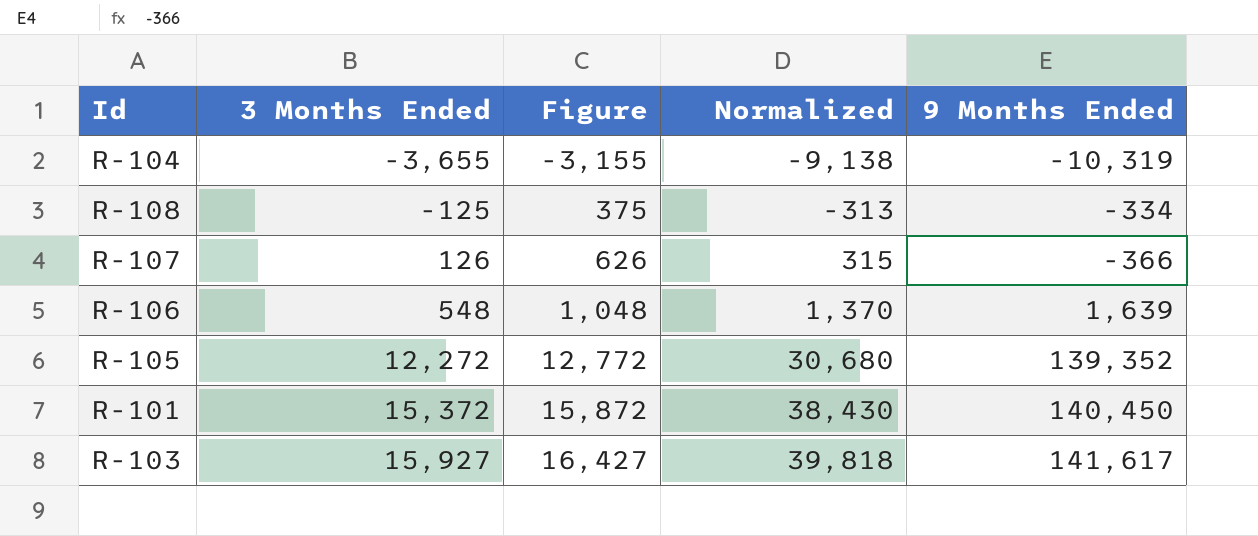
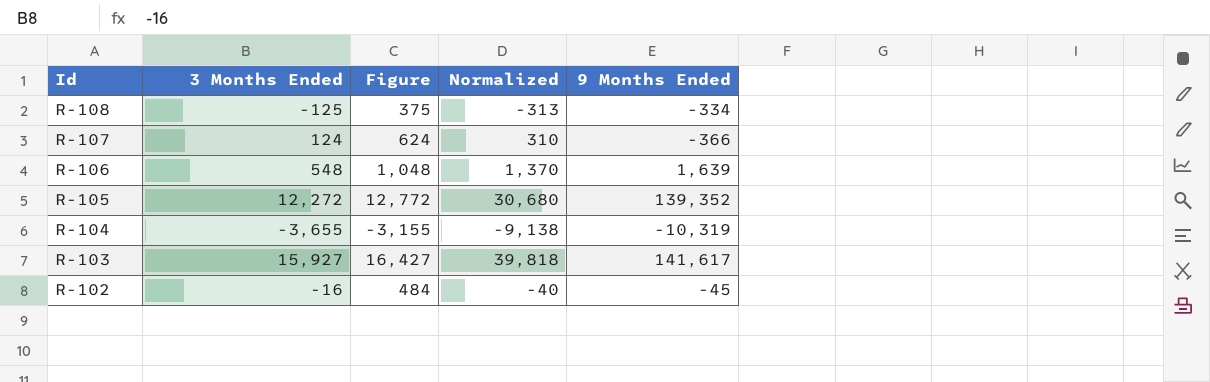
row order: 3 Months Ended ascending -> Id descending
row R-101: 15,372 | 15,872 | 38,430 | 140,450 -> none
R-107 | 3 Months Ended: 126 -> 124
R-107 | Figure: 626 -> 624
R-107 | Normalized: 315 -> 310
row R-102: none -> -16 | 484 | -40 | -45

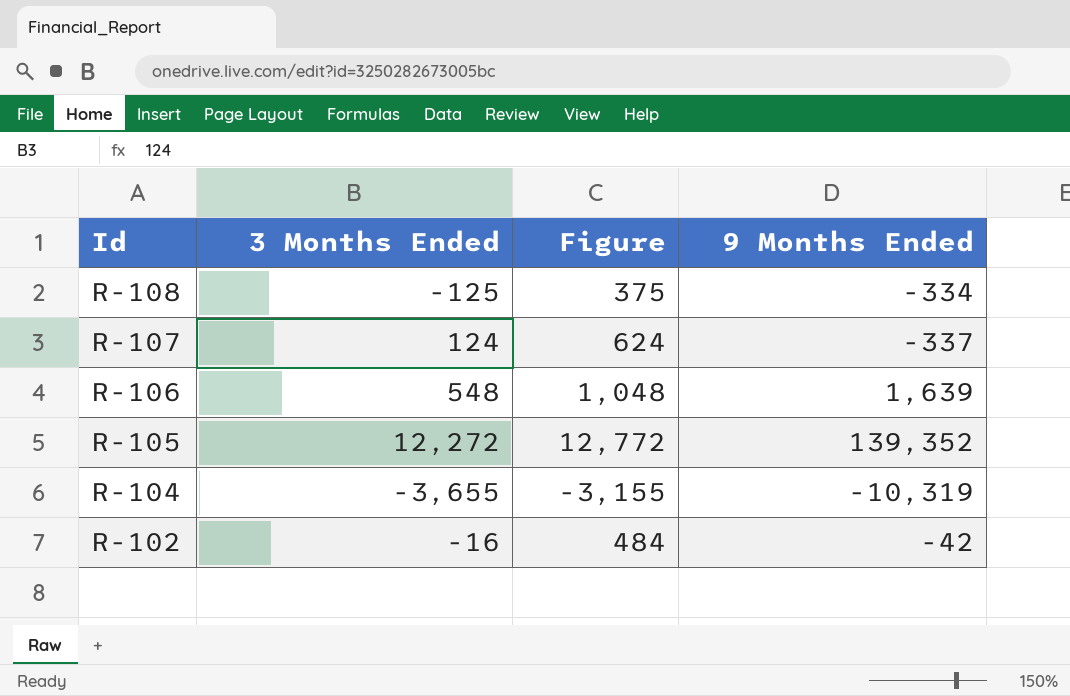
column Normalized | formula: [3 Months Ended] * 2.5 -> none
row R-103: 15,927 | 16,427 | 39,818 | 141,617 -> none
R-107 | 9 Months Ended: -366 -> -337
R-102 | 9 Months Ended: -45 -> -42

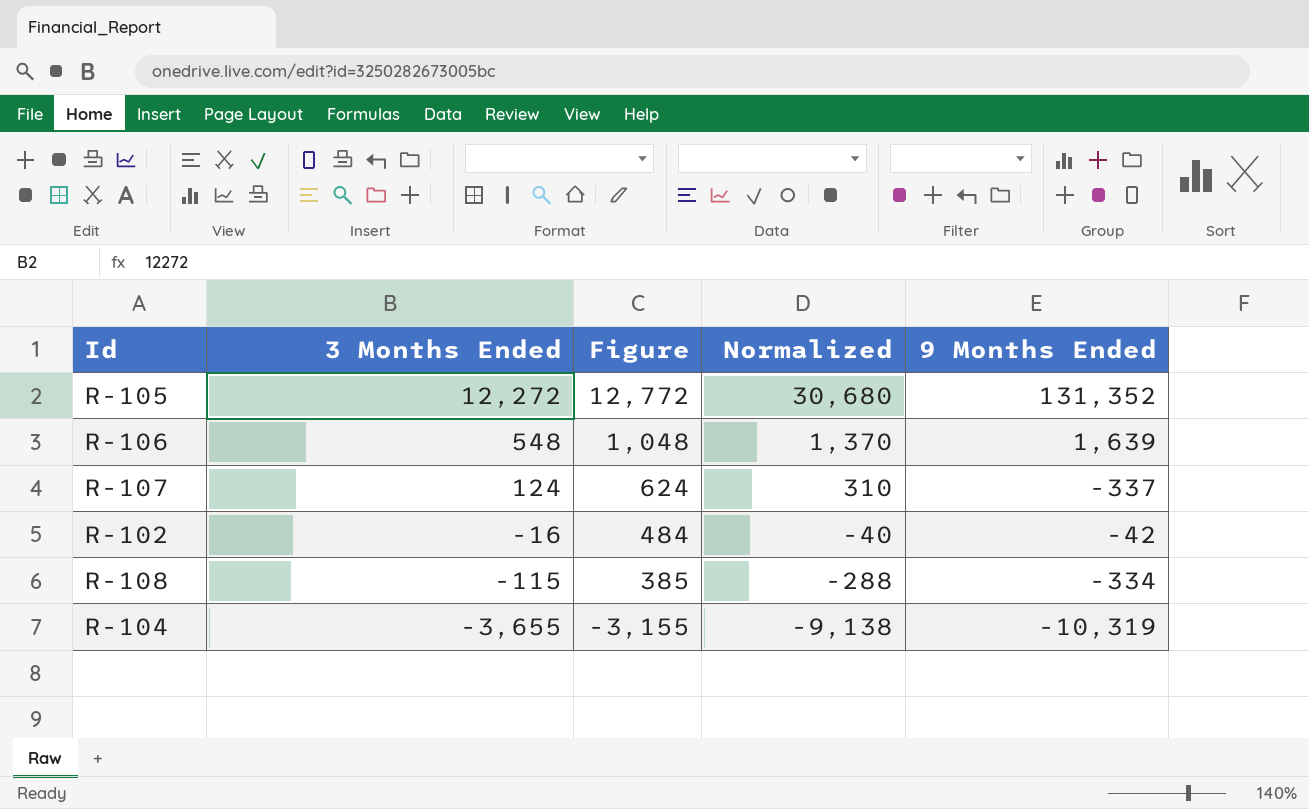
row order: Id descending -> 3 Months Ended descending
column Normalized | formula: none -> [3 Months Ended] * 2.5
R-105 | 9 Months Ended: 139,352 -> 131,352
R-108 | 3 Months Ended: -125 -> -115
R-108 | Figure: 375 -> 385

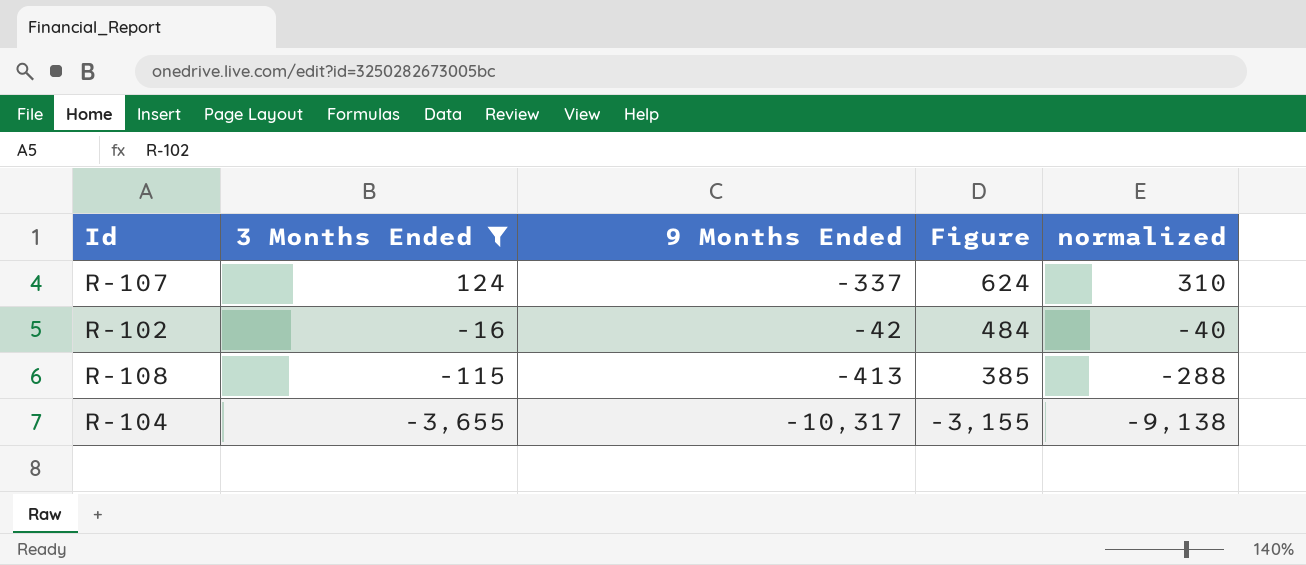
filter: none -> 3 Months Ended <= 124
column 9 Months Ended | position: 5 -> 3
column name: Normalized -> normalized
R-108 | 9 Months Ended: -334 -> -413
R-104 | 9 Months Ended: -10,319 -> -10,317

